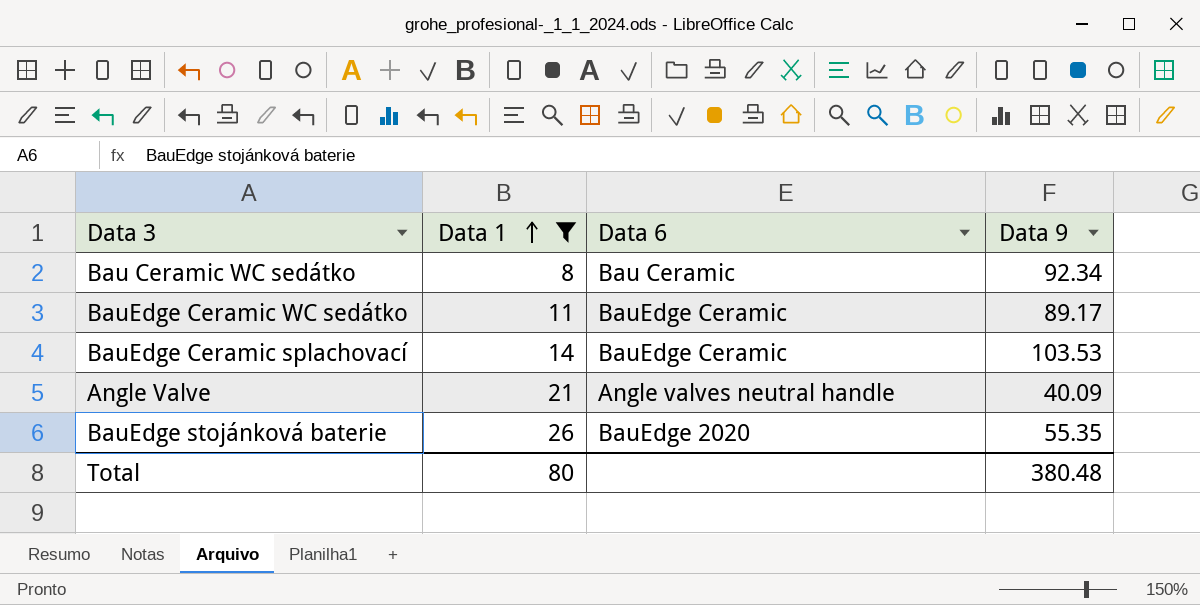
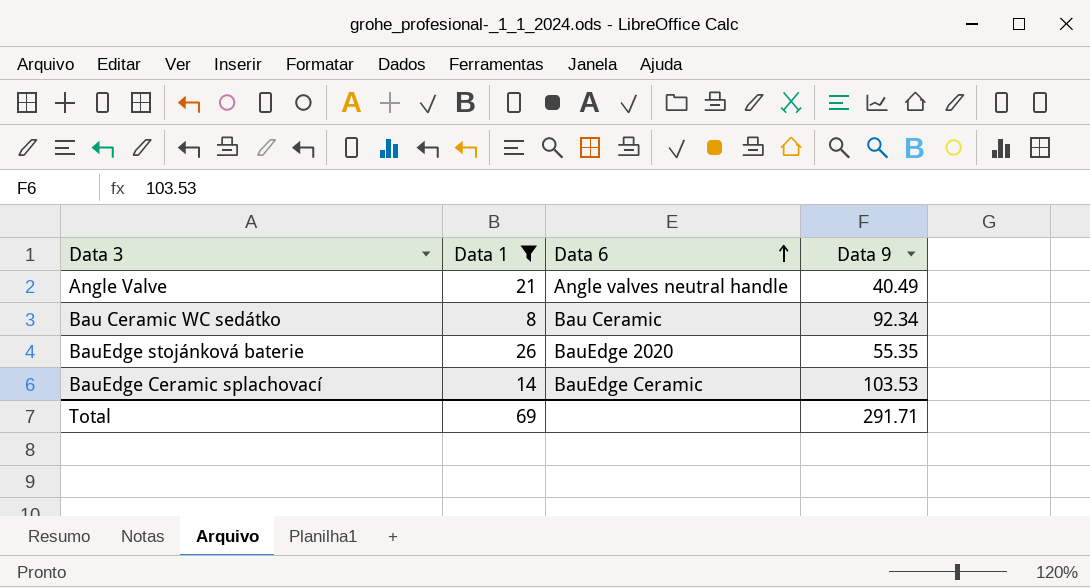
row order: Data 1 ascending -> Data 6 ascending
row BauEdge Ceramic WC sedátko: 11 | BauEdge Ceramic | 89.17 -> none
Angle Valve | Data 9: 40.09 -> 40.49
Total | Data 1: 80 -> 69
Total | Data 9: 380.48 -> 291.71

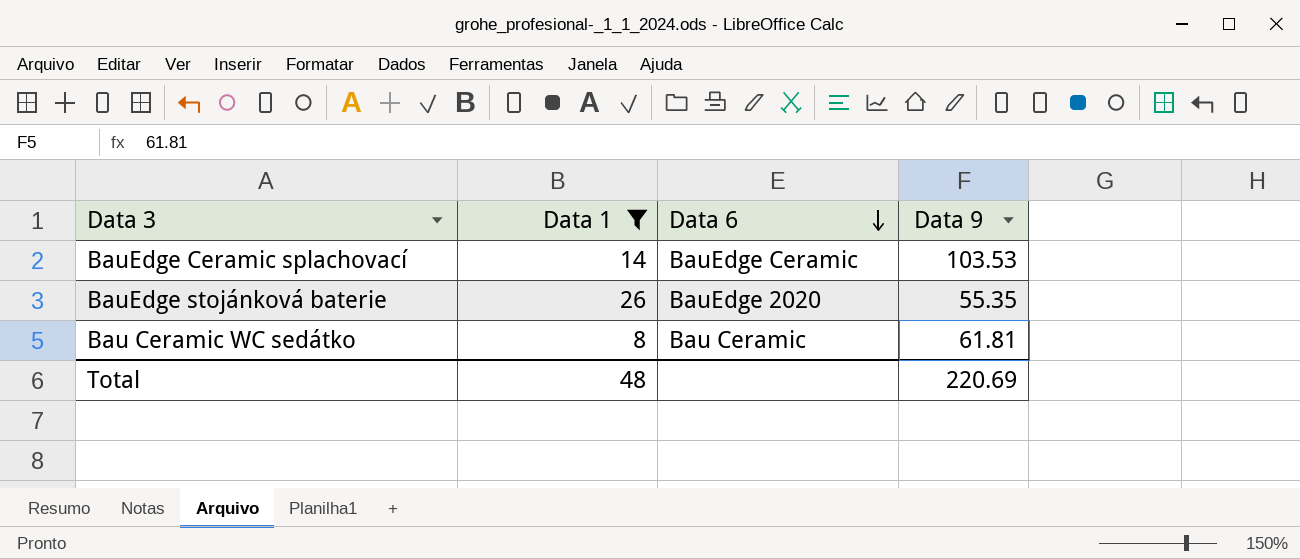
row order: Data 6 ascending -> Data 6 descending
row Angle Valve: 21 | Angle valves neutral handle | 40.49 -> none
Bau Ceramic WC sedátko | Data 9: 92.34 -> 61.81
Total | Data 1: 69 -> 48
Total | Data 9: 291.71 -> 220.69

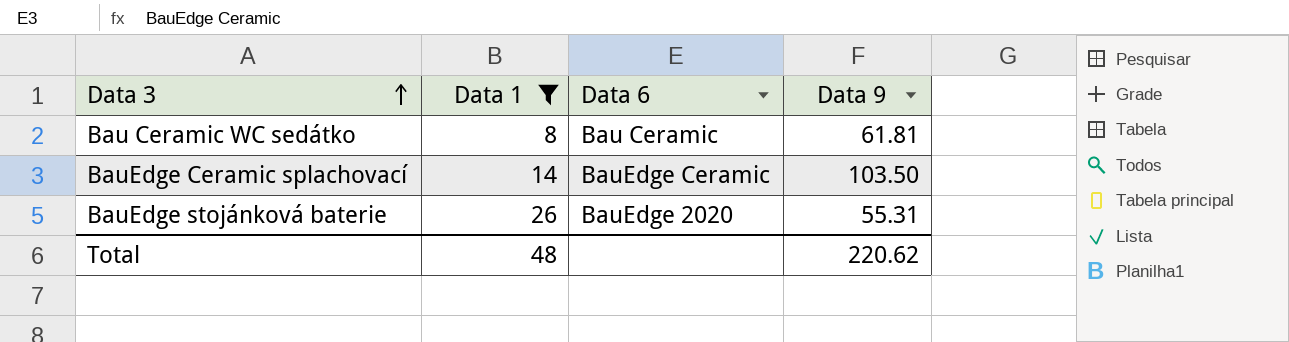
row order: Data 6 descending -> Data 3 ascending
BauEdge Ceramic splachovací | Data 9: 103.53 -> 103.50
BauEdge stojánková baterie | Data 9: 55.35 -> 55.31
Total | Data 9: 220.69 -> 220.62

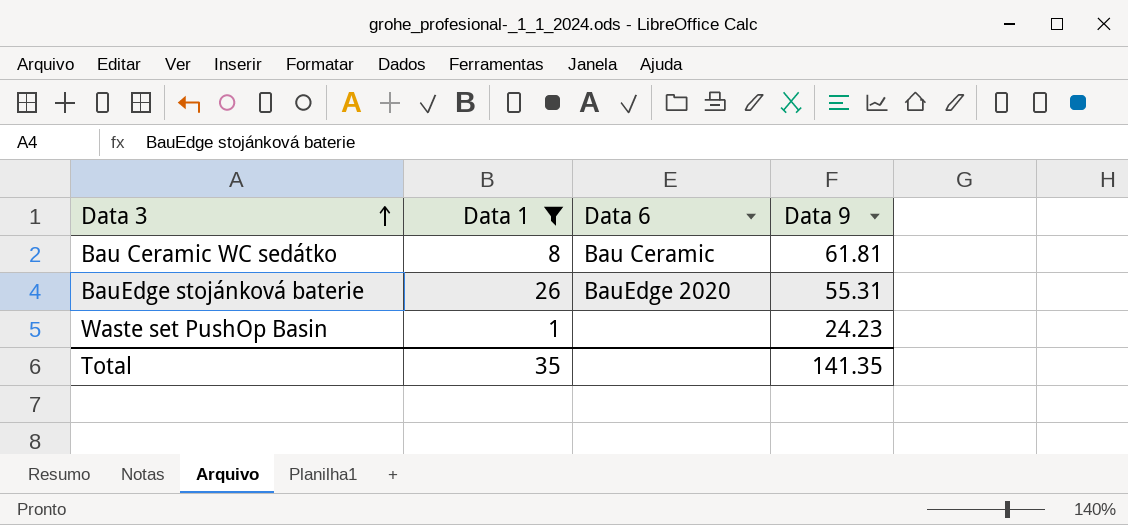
row BauEdge Ceramic splachovací: 14 | BauEdge Ceramic | 103.50 -> none
row Waste set PushOp Basin: none -> 1 | none | 24.23
Total | Data 1: 48 -> 35
Total | Data 9: 220.62 -> 141.35

